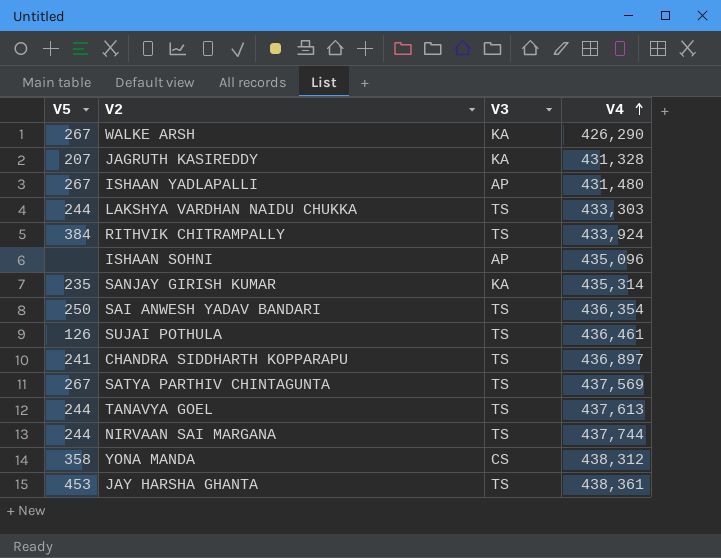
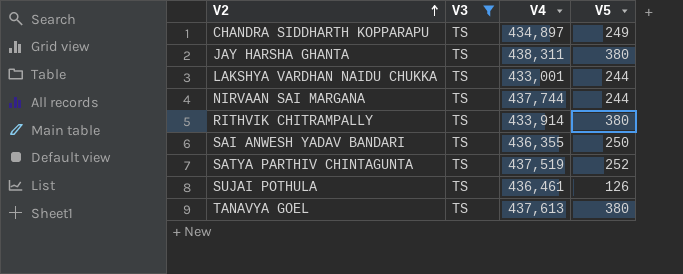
filter: none -> V3 = TS
row order: V4 ascending -> V2 ascending
column V5 | position: 1 -> 4
CHANDRA SIDDHARTH KOPPARAPU | V4: 436,897 -> 434,897
CHANDRA SIDDHARTH KOPPARAPU | V5: 241 -> 249
JAY HARSHA GHANTA | V4: 438,361 -> 438,311
JAY HARSHA GHANTA | V5: 453 -> 380
LAKSHYA VARDHAN NAIDU CHUKKA | V4: 433,303 -> 433,001
RITHVIK CHITRAMPALLY | V4: 433,924 -> 433,914
RITHVIK CHITRAMPALLY | V5: 384 -> 380
SAI ANWESH YADAV BANDARI | V4: 436,354 -> 436,355
SATYA PARTHIV CHINTAGUNTA | V4: 437,569 -> 437,519
SATYA PARTHIV CHINTAGUNTA | V5: 267 -> 252
TANAVYA GOEL | V5: 244 -> 380

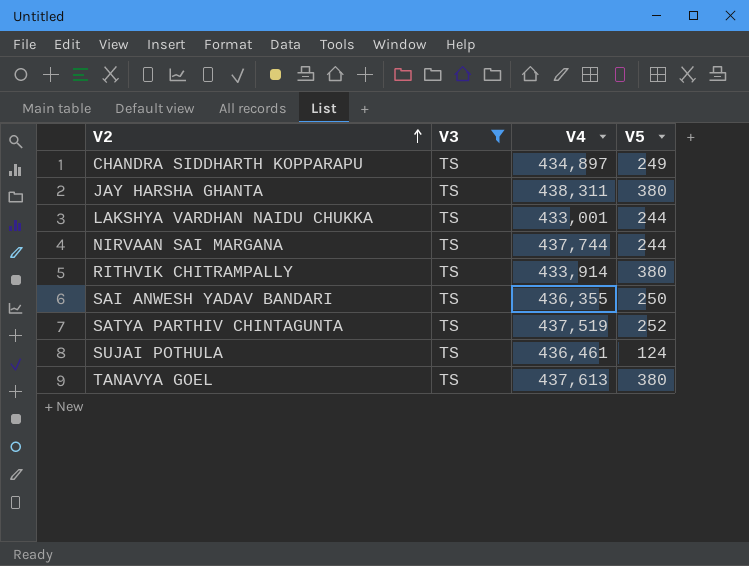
SUJAI POTHULA | V5: 126 -> 124

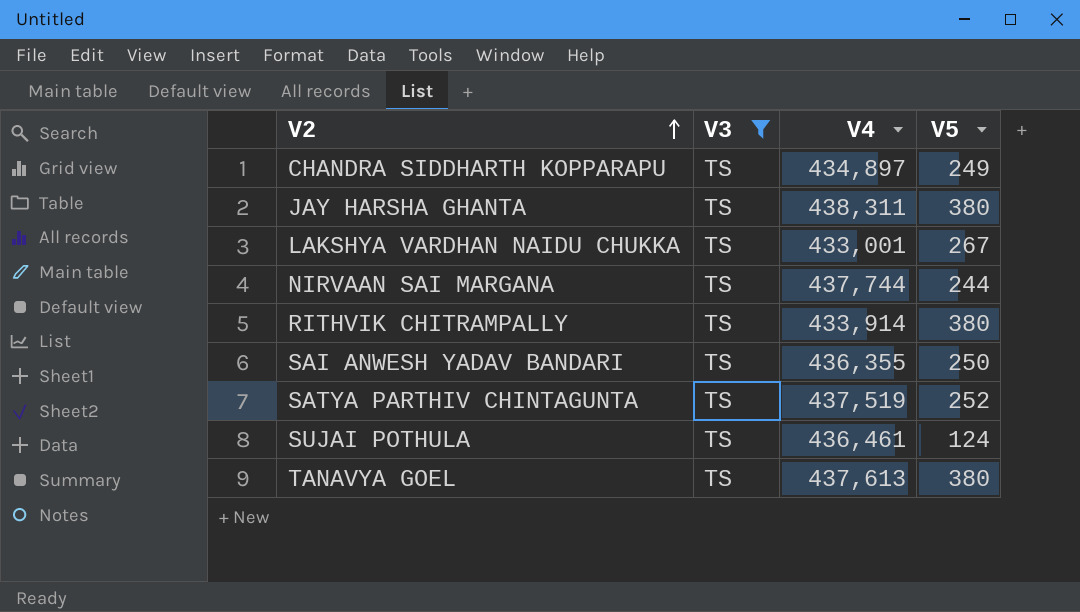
LAKSHYA VARDHAN NAIDU CHUKKA | V5: 244 -> 267

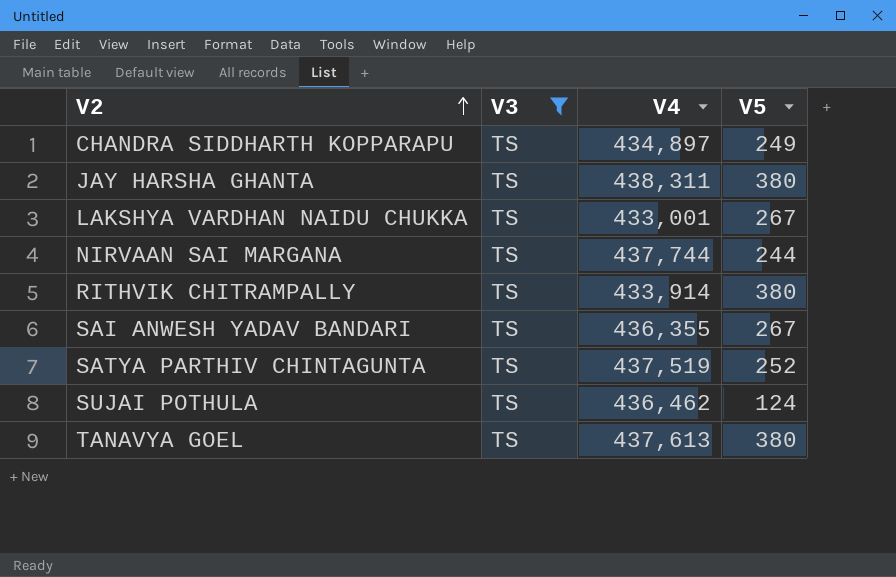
SAI ANWESH YADAV BANDARI | V5: 250 -> 267
SUJAI POTHULA | V4: 436,461 -> 436,462

